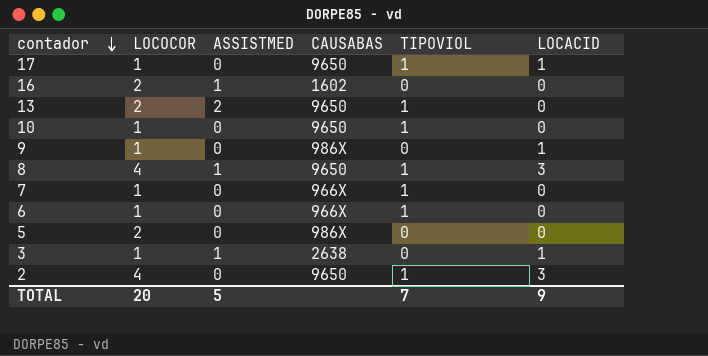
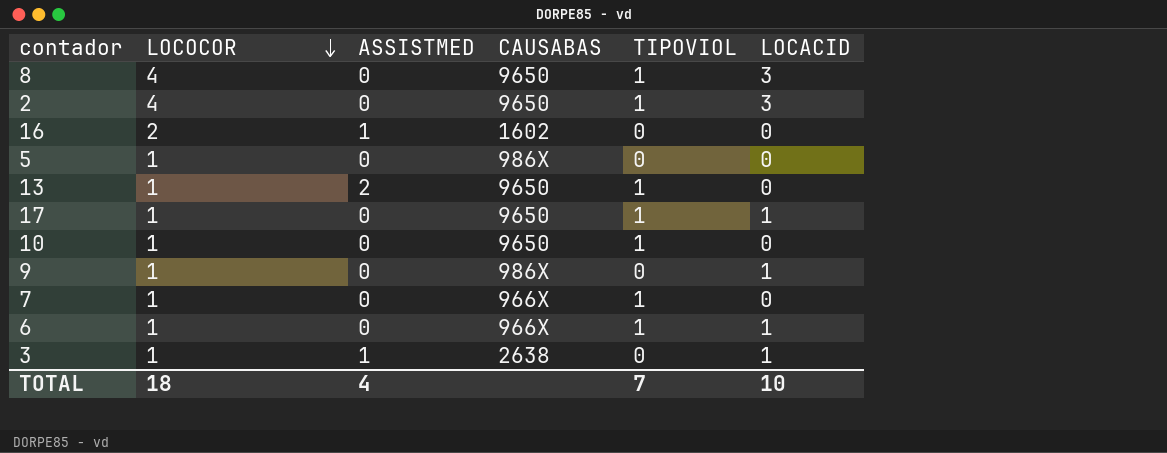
row order: contador descending -> LOCOCOR descending
8 | ASSISTMED: 1 -> 0
5 | LOCOCOR: 2 -> 1
13 | LOCOCOR: 2 -> 1
6 | LOCACID: 0 -> 1
TOTAL | LOCOCOR: 20 -> 18
TOTAL | ASSISTMED: 5 -> 4
TOTAL | LOCACID: 9 -> 10

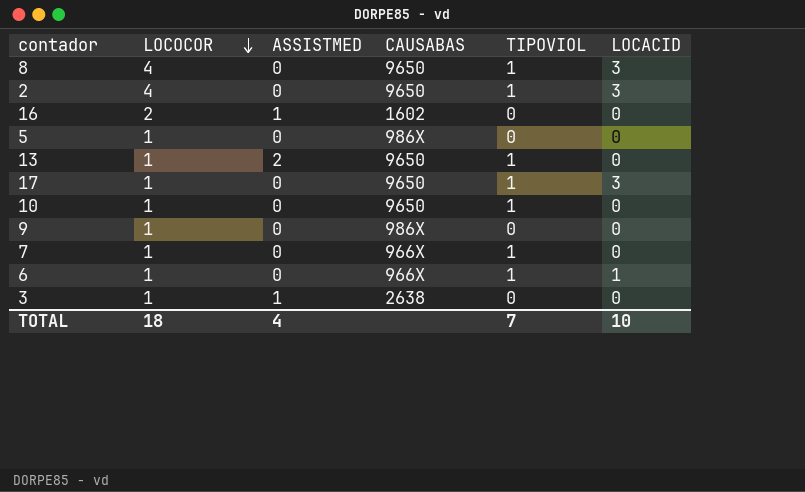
17 | LOCACID: 1 -> 3
9 | LOCACID: 1 -> 0
3 | LOCACID: 1 -> 0

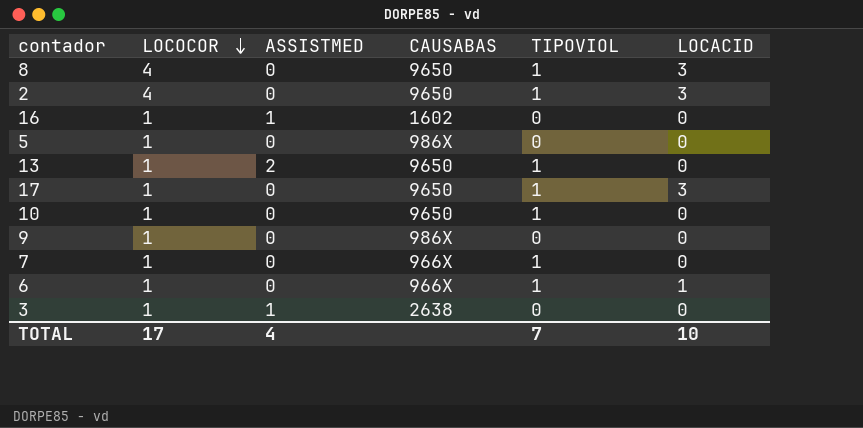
16 | LOCOCOR: 2 -> 1
TOTAL | LOCOCOR: 18 -> 17

